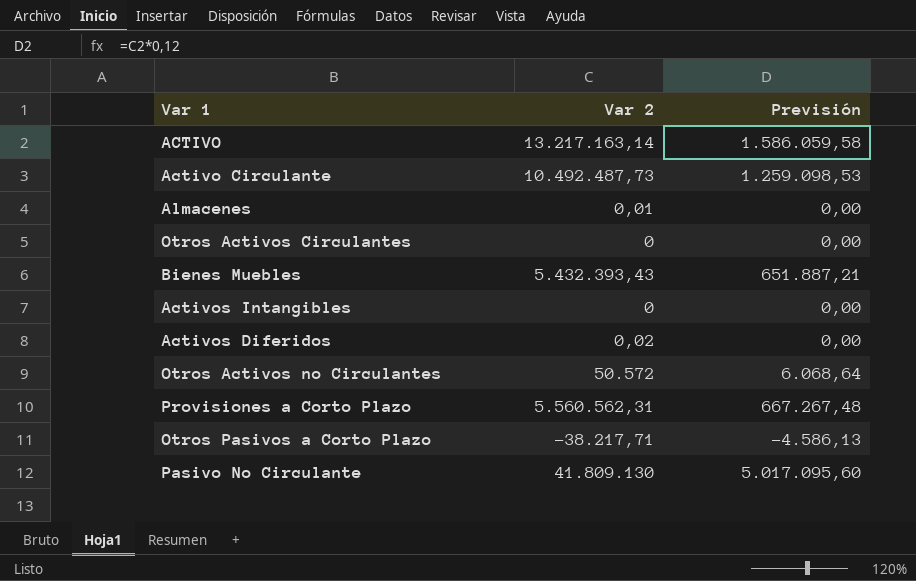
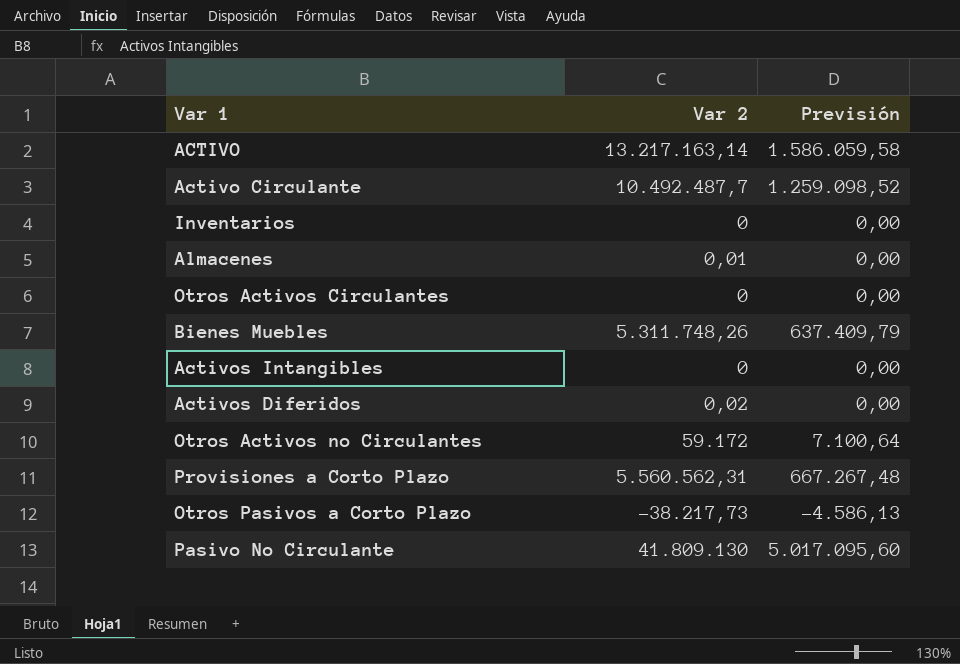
Activo Circulante | Var 2: 10.492.487,73 -> 10.492.487,7
Activo Circulante | Previsión: 1.259.098,53 -> 1.259.098,52
row Inventarios: none -> 0 | 0,00
Bienes Muebles | Var 2: 5.432.393,43 -> 5.311.748,26
Bienes Muebles | Previsión: 651.887,21 -> 637.409,79
Otros Activos no Circulantes | Var 2: 50.572 -> 59.172
Otros Activos no Circulantes | Previsión: 6.068,64 -> 7.100,64
Otros Pasivos a Corto Plazo | Var 2: -38.217,71 -> -38.217,73

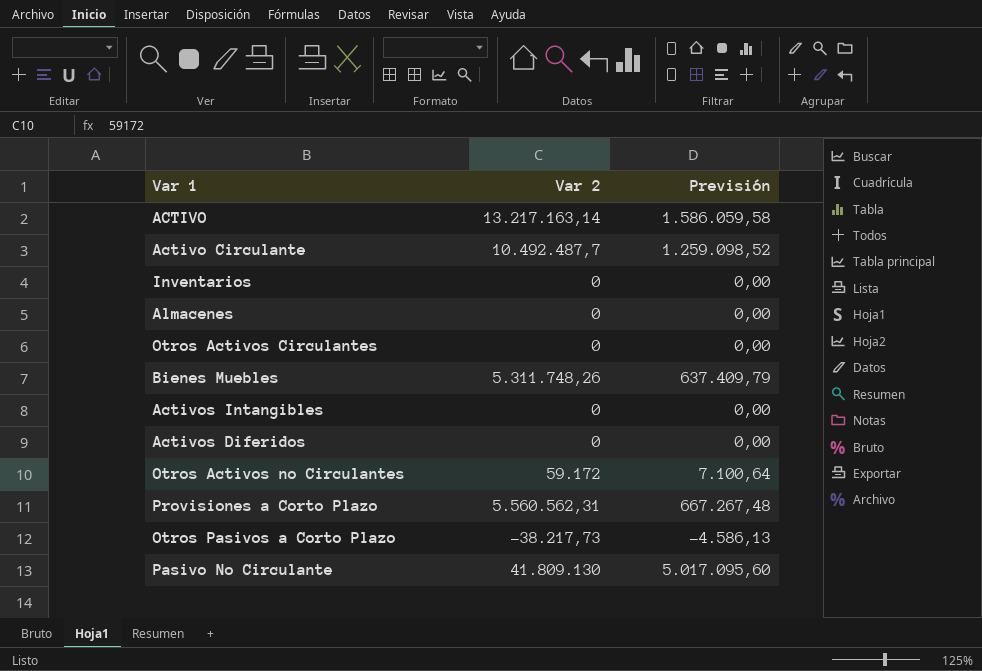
Almacenes | Var 2: 0,01 -> 0
Activos Diferidos | Var 2: 0,02 -> 0

